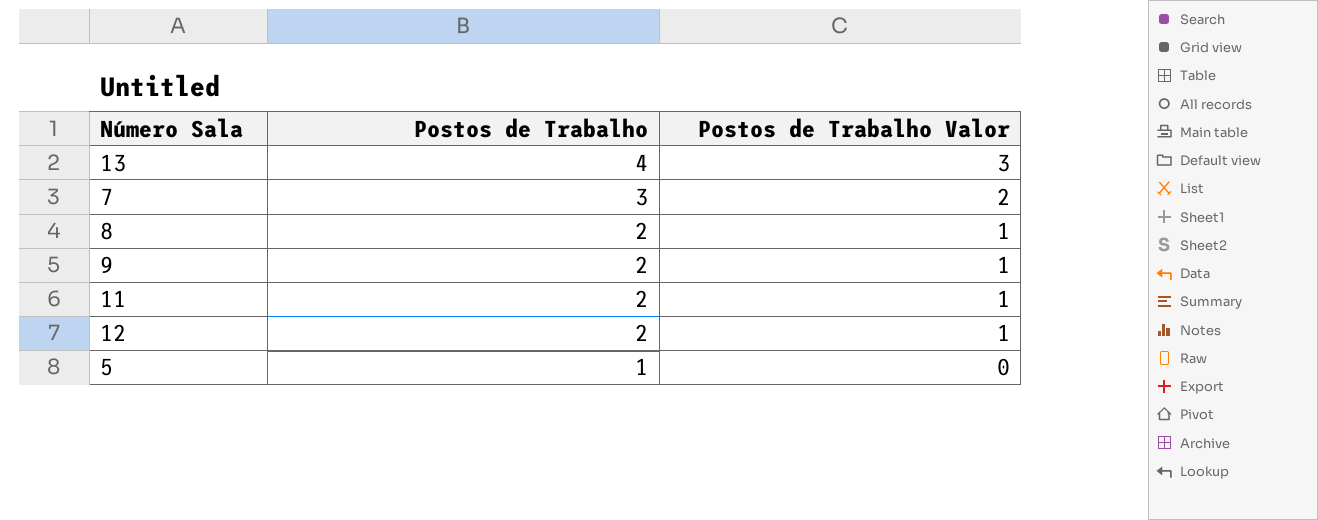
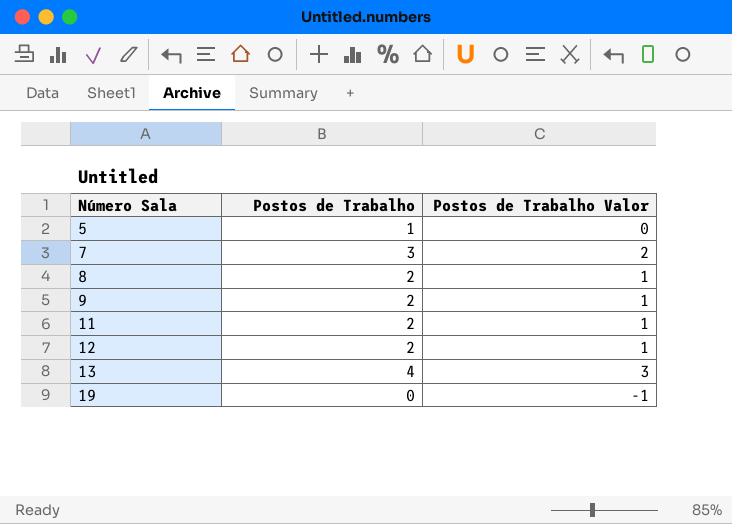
row order: Postos de Trabalho descending -> Número Sala ascending
row 19: none -> 0 | -1

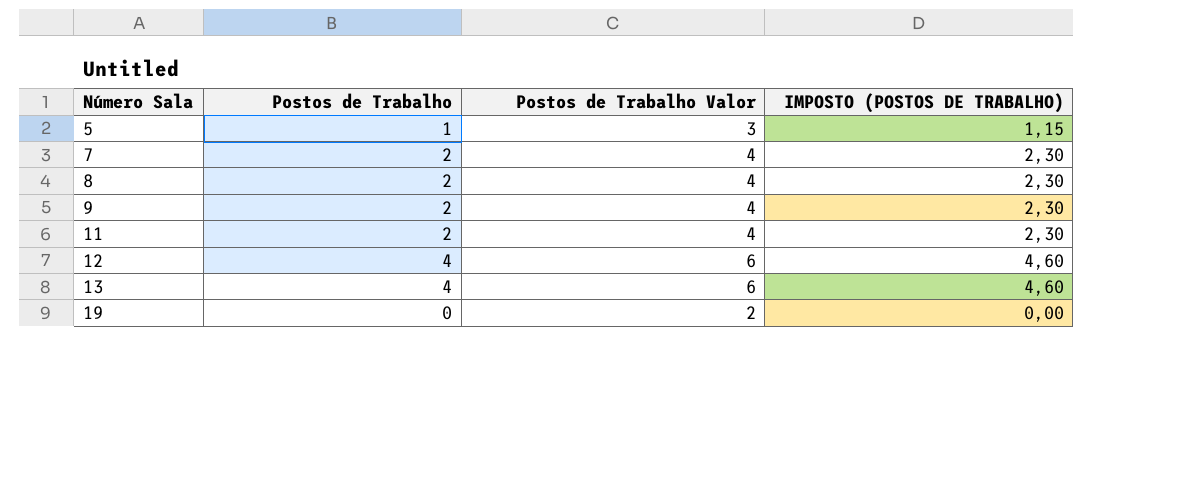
column Postos de Trabalho Valor | formula: [Postos de Trabalho] - 1 -> [Postos de Trabalho] + 2
column IMPOSTO (POSTOS DE TRABALHO) | formula: none -> [Postos de Trabalho] * 1,15
7 | Postos de Trabalho: 3 -> 2
12 | Postos de Trabalho: 2 -> 4

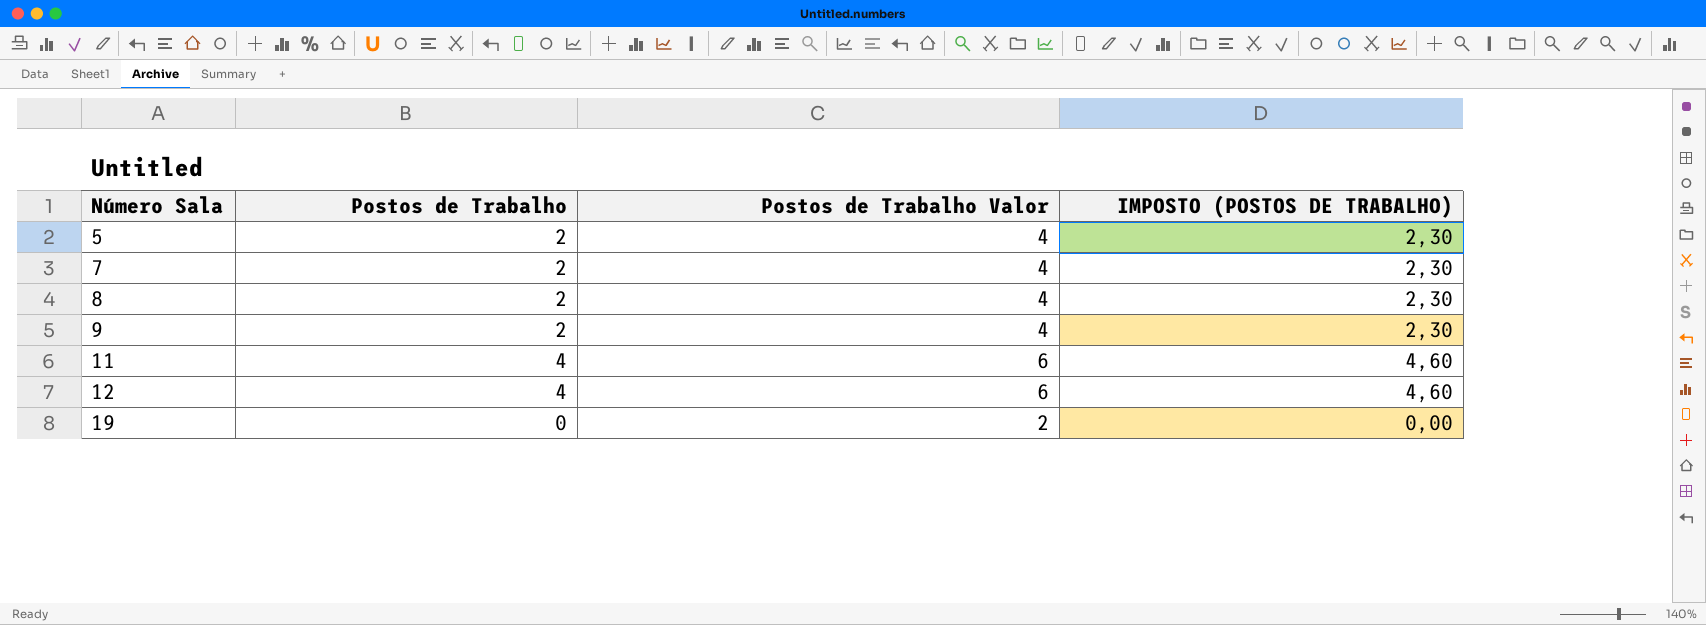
row 13: 4 | 6 | 4,60 -> none
5 | Postos de Trabalho: 1 -> 2
5 | Postos de Trabalho Valor: 3 -> 4
5 | IMPOSTO (POSTOS DE TRABALHO): 1,15 -> 2,30
11 | Postos de Trabalho: 2 -> 4
11 | Postos de Trabalho Valor: 4 -> 6
11 | IMPOSTO (POSTOS DE TRABALHO): 2,30 -> 4,60

